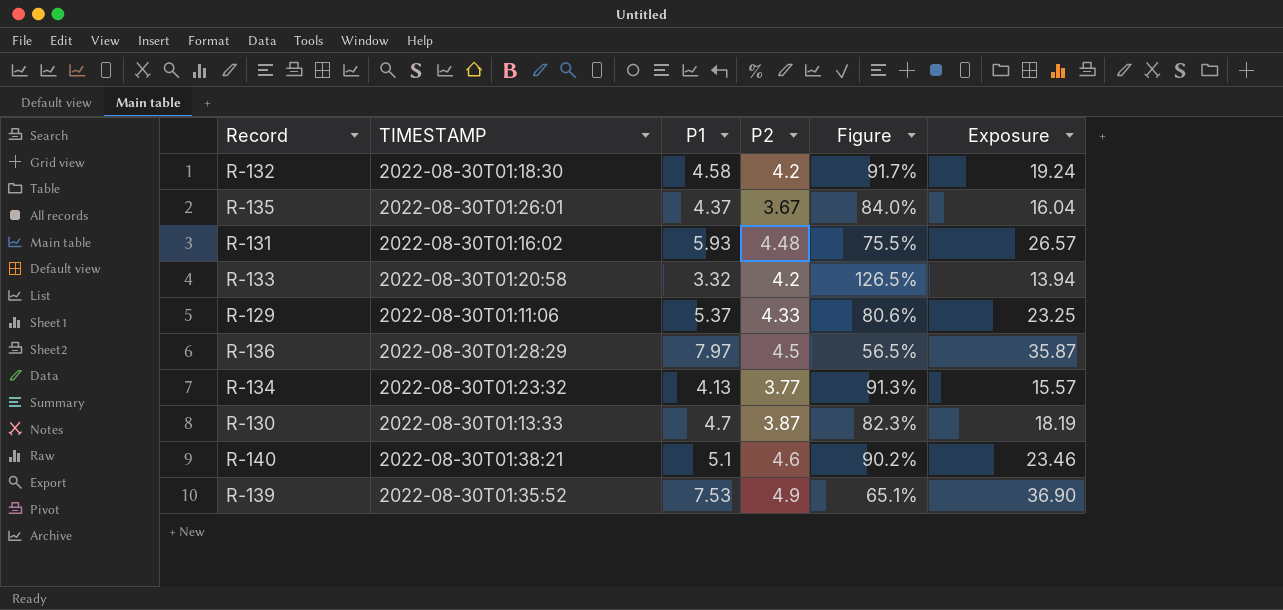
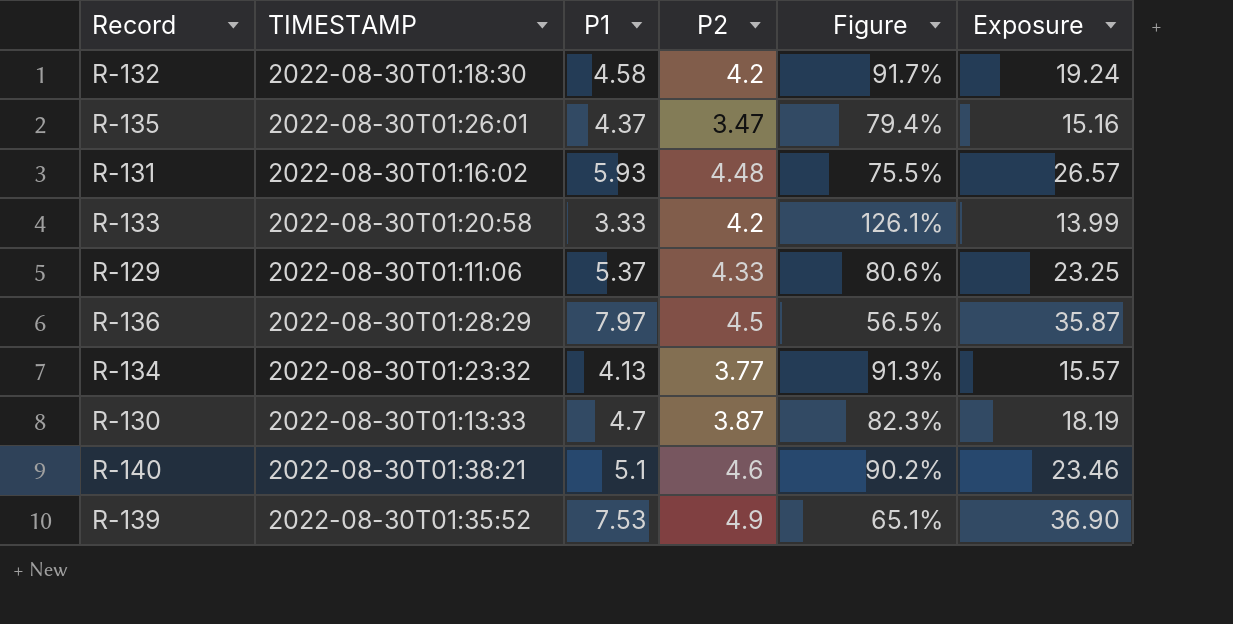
R-135 | P2: 3.67 -> 3.47
R-135 | Figure: 84.0% -> 79.4%
R-135 | Exposure: 16.04 -> 15.16
R-133 | P1: 3.32 -> 3.33
R-133 | Figure: 126.5% -> 126.1%
R-133 | Exposure: 13.94 -> 13.99

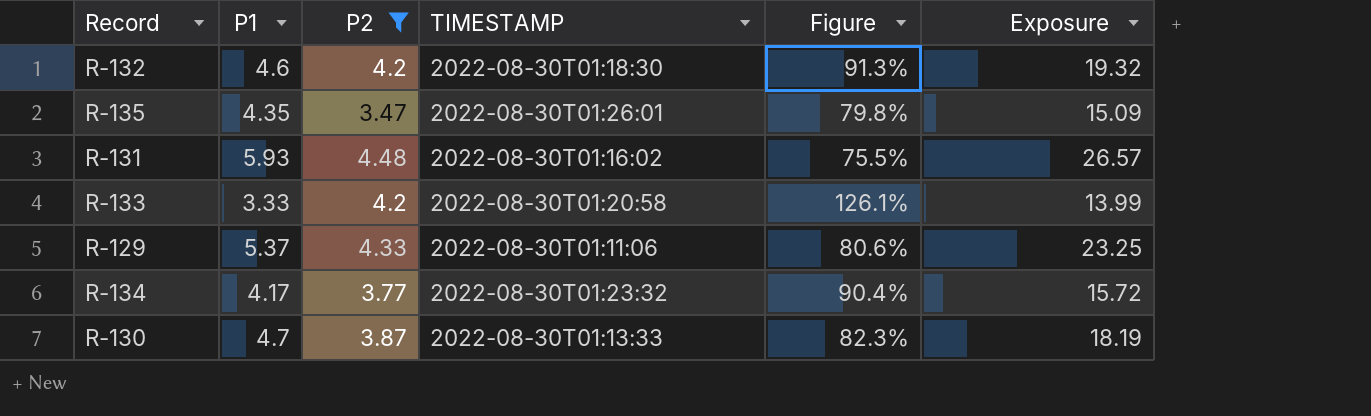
filter: none -> P2 <= 4.48
column TIMESTAMP | position: 2 -> 4
R-132 | P1: 4.58 -> 4.6
R-132 | Figure: 91.7% -> 91.3%
R-132 | Exposure: 19.24 -> 19.32
R-135 | P1: 4.37 -> 4.35
R-135 | Figure: 79.4% -> 79.8%
R-135 | Exposure: 15.16 -> 15.09
R-134 | P1: 4.13 -> 4.17
R-134 | Figure: 91.3% -> 90.4%
R-134 | Exposure: 15.57 -> 15.72

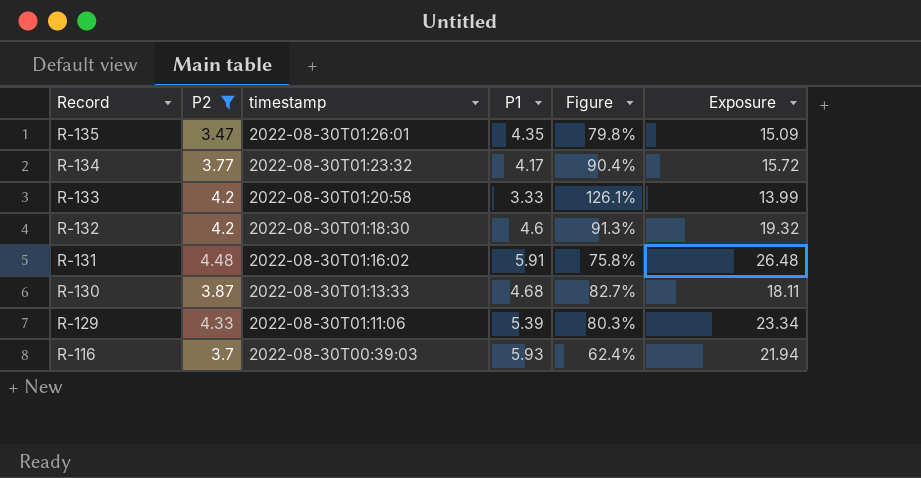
row order: none -> Record descending
column name: TIMESTAMP -> timestamp
column P1 | position: 2 -> 4
R-131 | P1: 5.93 -> 5.91
R-131 | Figure: 75.5% -> 75.8%
R-131 | Exposure: 26.57 -> 26.48
R-130 | P1: 4.7 -> 4.68
R-130 | Figure: 82.3% -> 82.7%
R-130 | Exposure: 18.19 -> 18.11
R-129 | P1: 5.37 -> 5.39
R-129 | Figure: 80.6% -> 80.3%
R-129 | Exposure: 23.25 -> 23.34
row R-116: none -> 3.7 | 2022-08-30T00:39:03 | 5.93 | 62.4% | 21.94

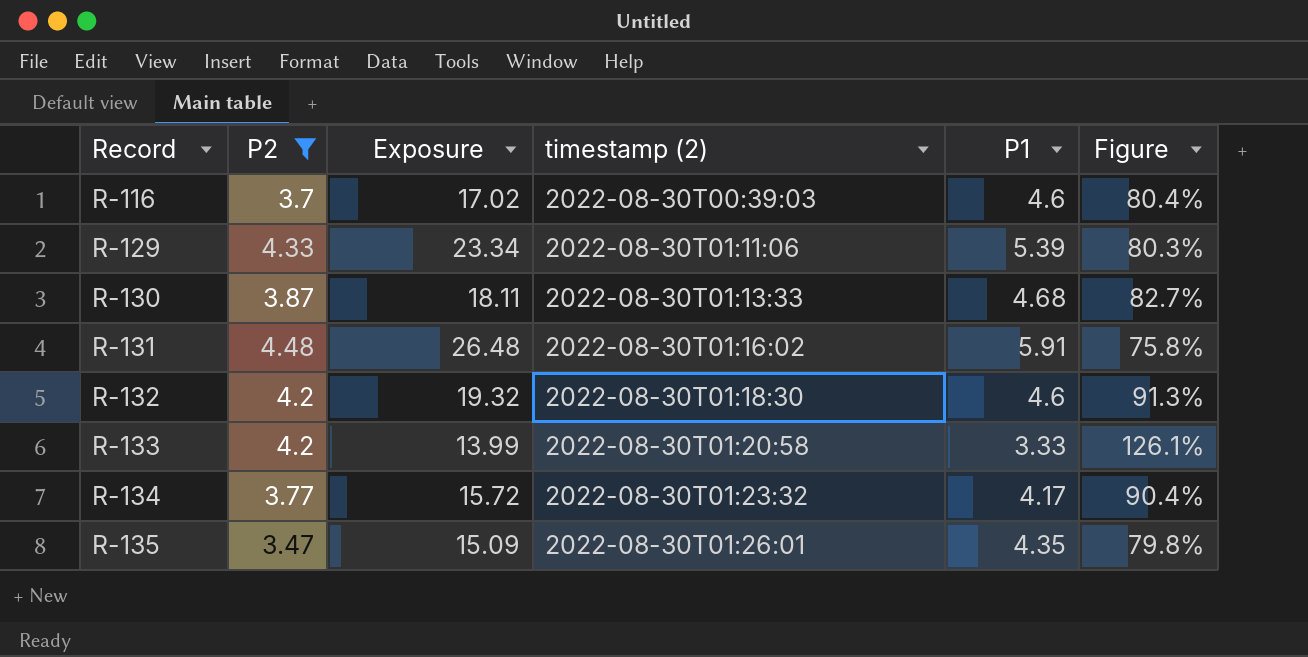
row order: Record descending -> Record ascending
column Exposure | position: 6 -> 3
column name: timestamp -> timestamp (2)
R-116 | Exposure: 21.94 -> 17.02
R-116 | P1: 5.93 -> 4.6
R-116 | Figure: 62.4% -> 80.4%

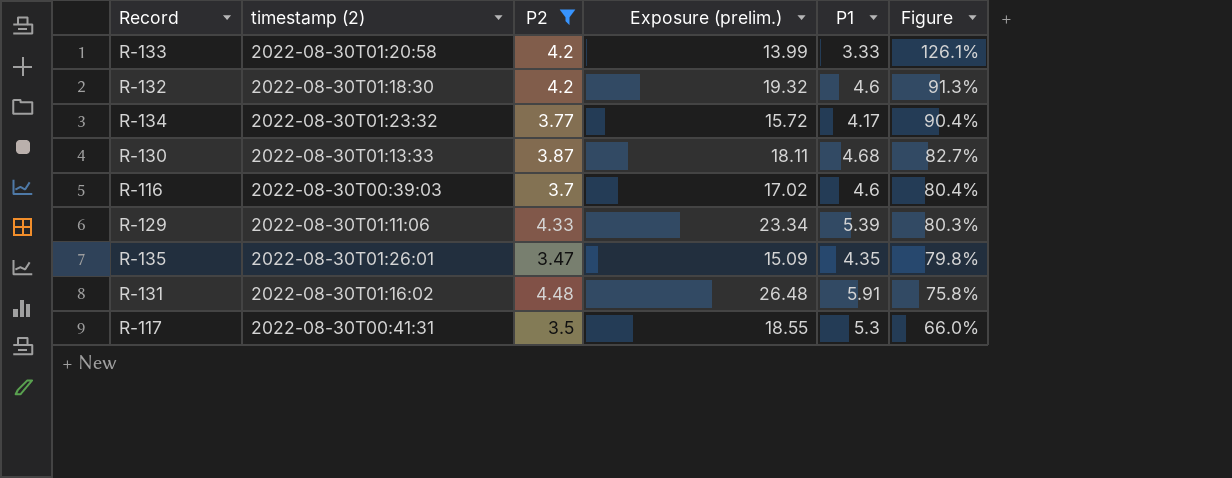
row order: Record ascending -> Figure descending
column timestamp (2) | position: 4 -> 2
column name: Exposure -> Exposure (prelim.)
row R-117: none -> 2022-08-30T00:41:31 | 3.5 | 18.55 | 5.3 | 66.0%

